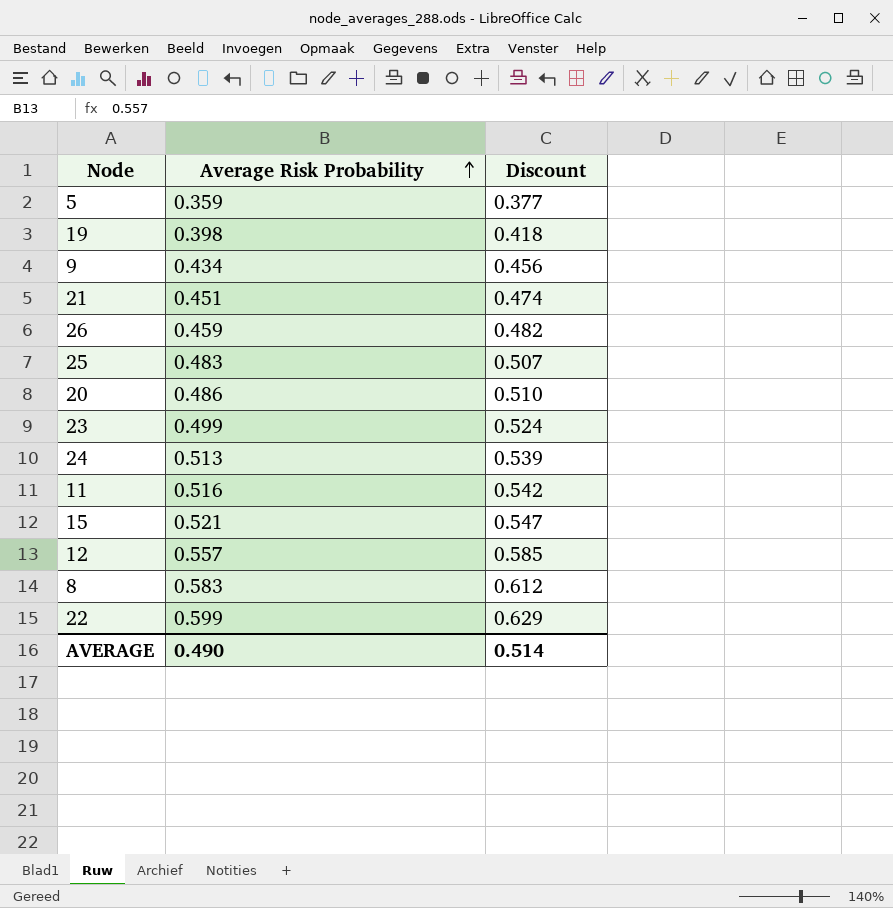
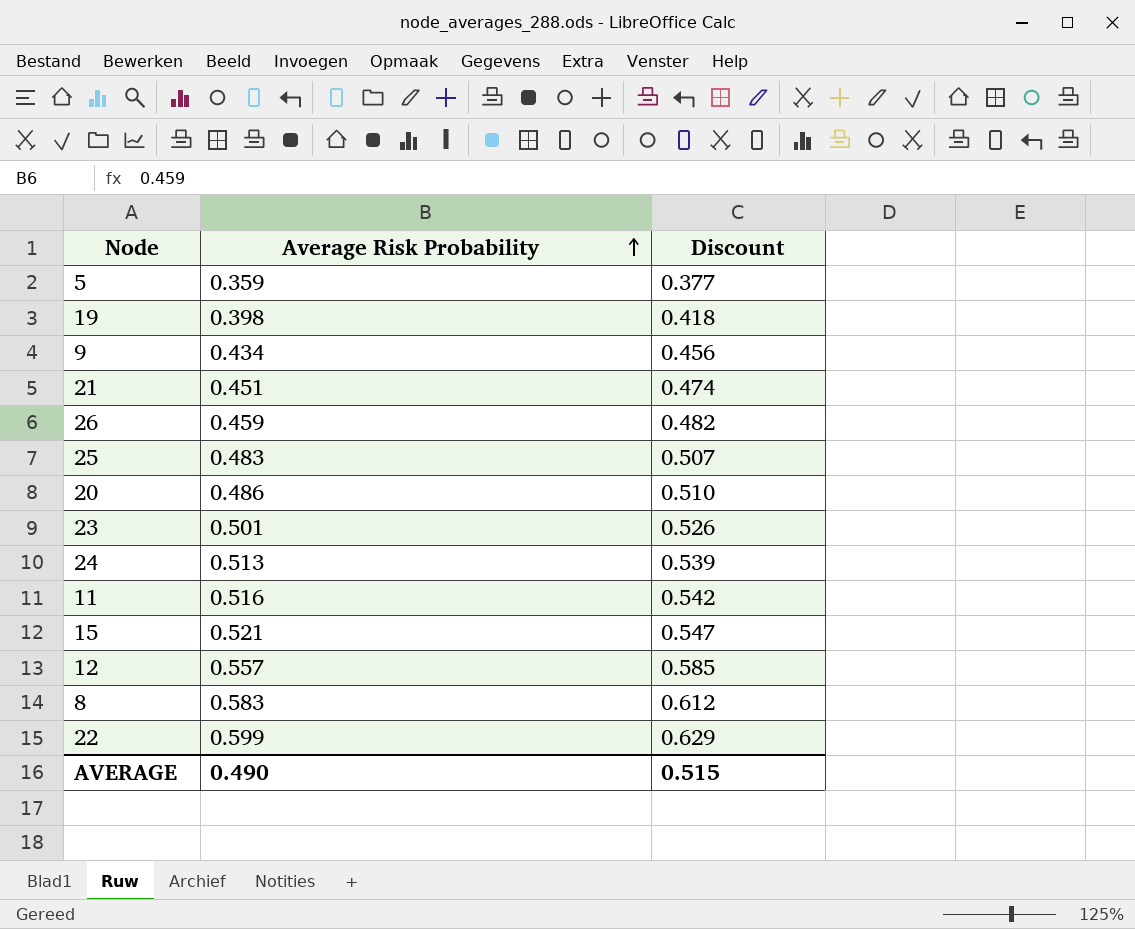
23 | Average Risk Probability: 0.499 -> 0.501
23 | Discount: 0.524 -> 0.526
AVERAGE | Discount: 0.514 -> 0.515

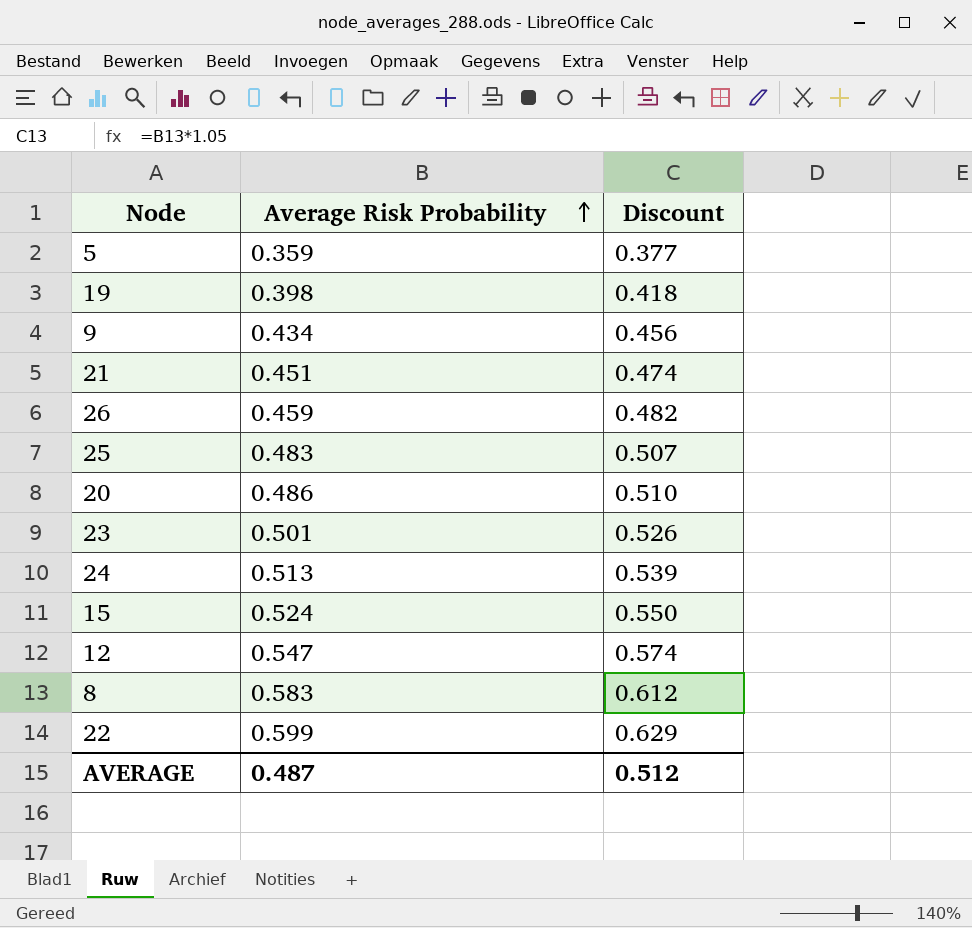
row 11: 0.516 | 0.542 -> none
15 | Average Risk Probability: 0.521 -> 0.524
15 | Discount: 0.547 -> 0.550
12 | Average Risk Probability: 0.557 -> 0.547
12 | Discount: 0.585 -> 0.574
AVERAGE | Average Risk Probability: 0.490 -> 0.487
AVERAGE | Discount: 0.515 -> 0.512

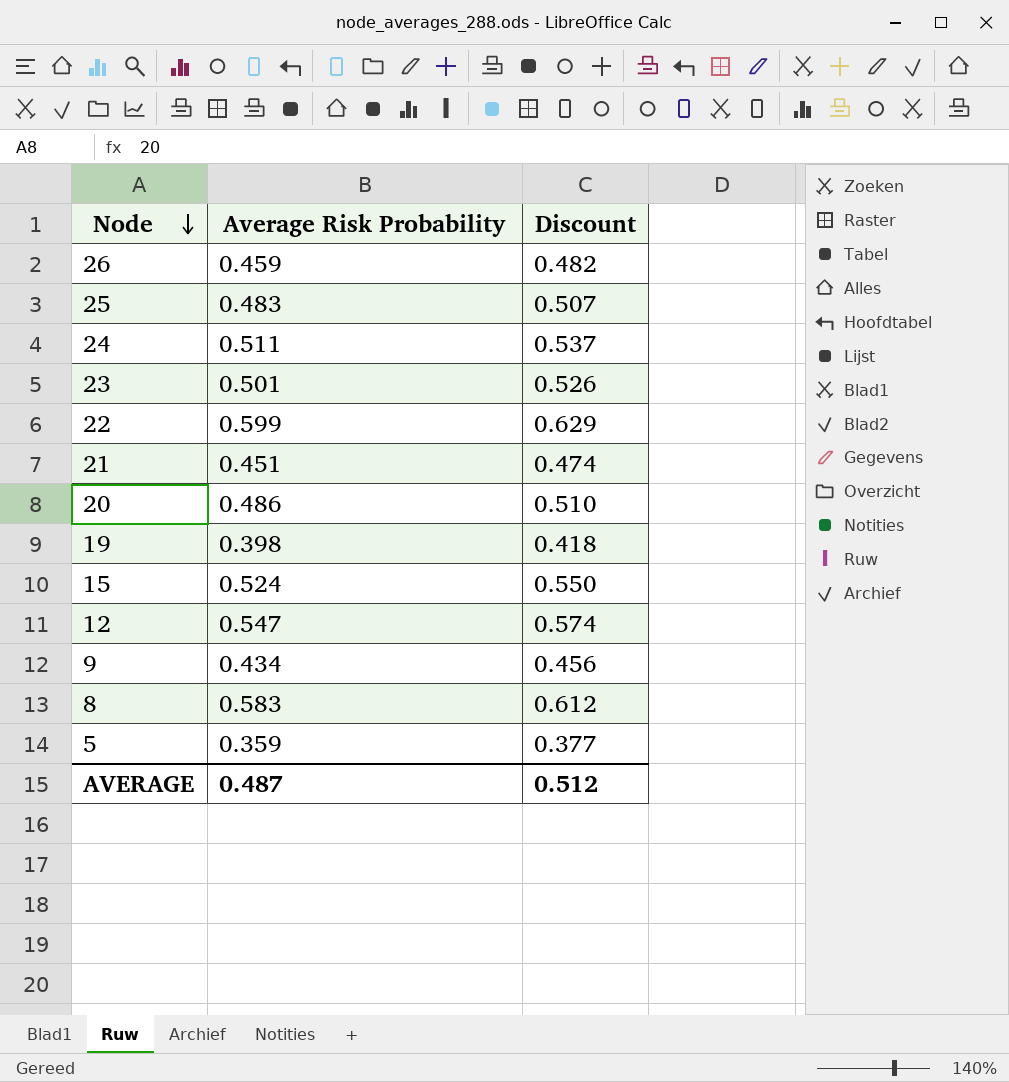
row order: Average Risk Probability ascending -> Node descending
24 | Average Risk Probability: 0.513 -> 0.511
24 | Discount: 0.539 -> 0.537

